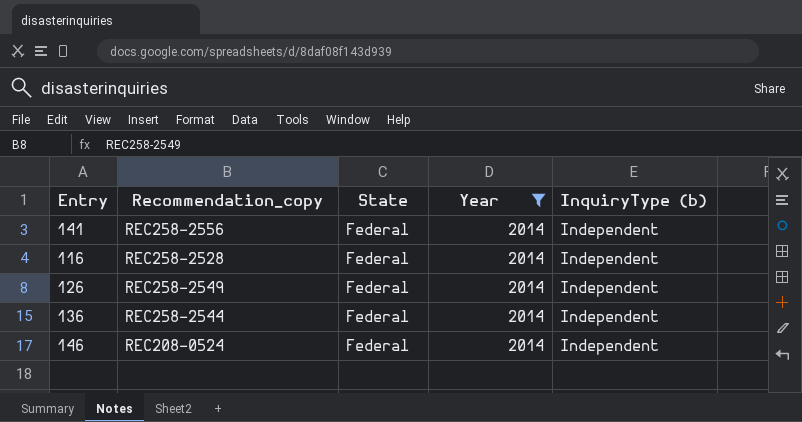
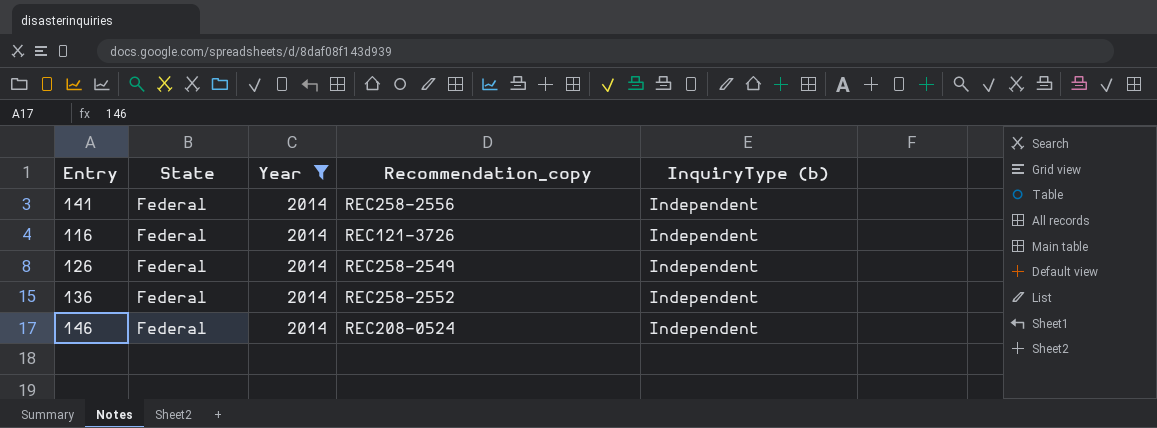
column Recommendation_copy | position: 2 -> 4
116 | Recommendation_copy: REC258-2528 -> REC121-3726
136 | Recommendation_copy: REC258-2544 -> REC258-2552

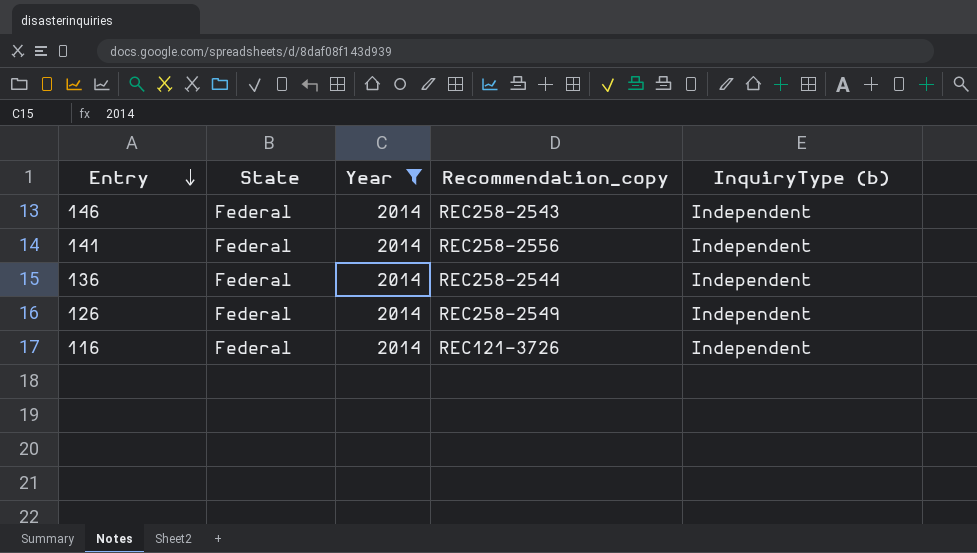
row order: none -> Entry descending
146 | Recommendation_copy: REC208-0524 -> REC258-2543
136 | Recommendation_copy: REC258-2552 -> REC258-2544

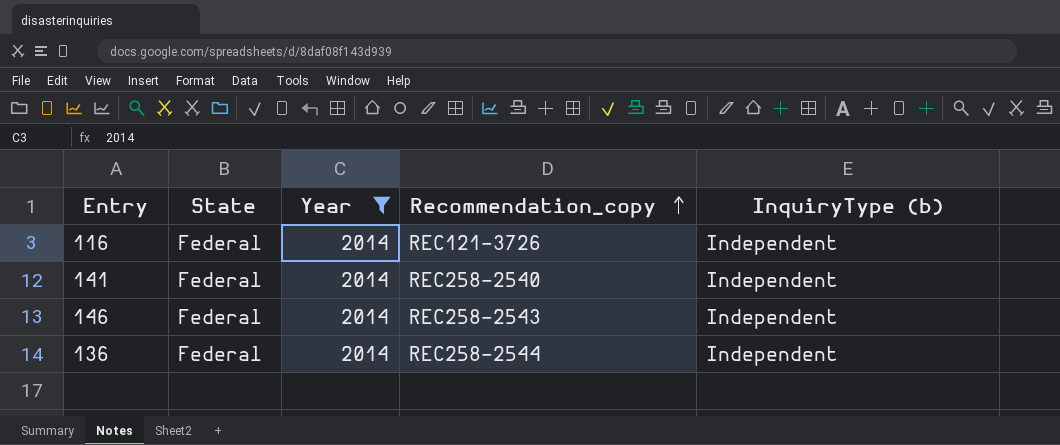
row order: Entry descending -> Recommendation_copy ascending
row 126: Federal | 2014 | REC258-2549 | Independent -> none
141 | Recommendation_copy: REC258-2556 -> REC258-2540

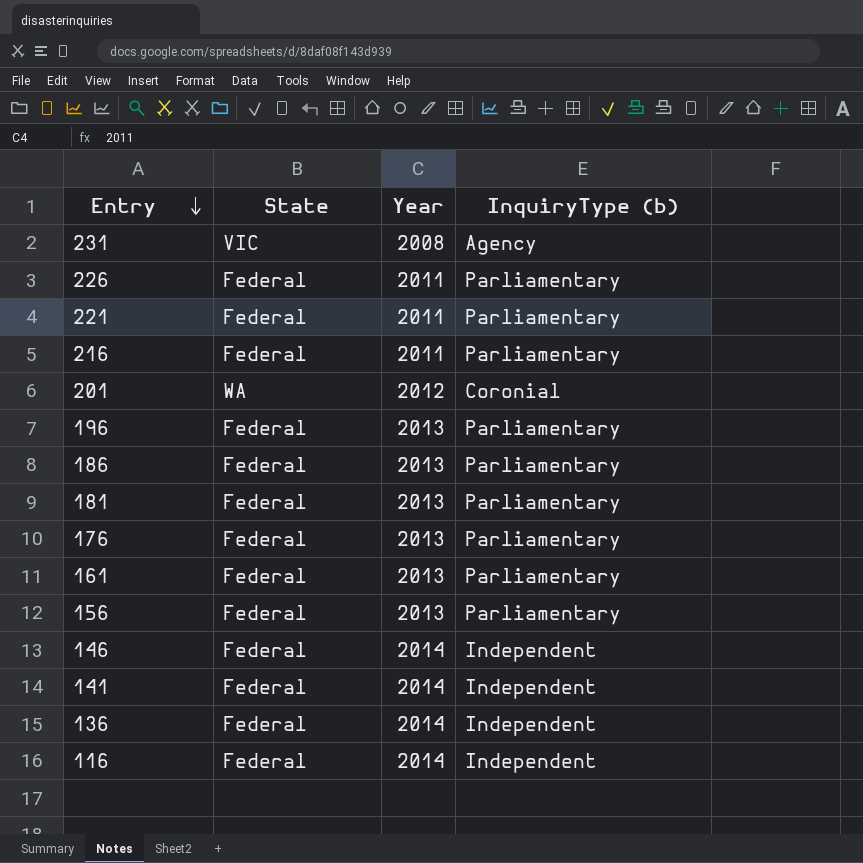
filter: Year = 2014 -> none
row order: Recommendation_copy ascending -> Entry descending
column Recommendation_copy | position: 4 -> none

